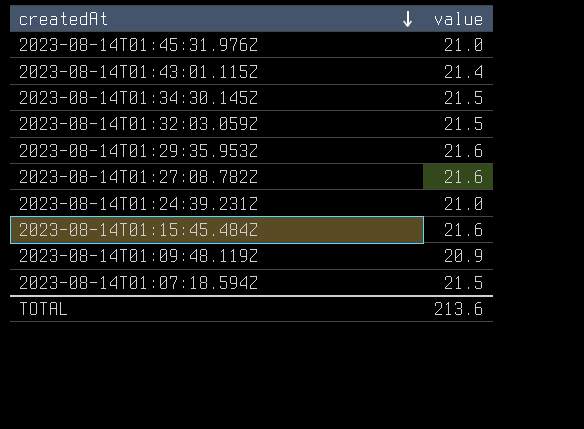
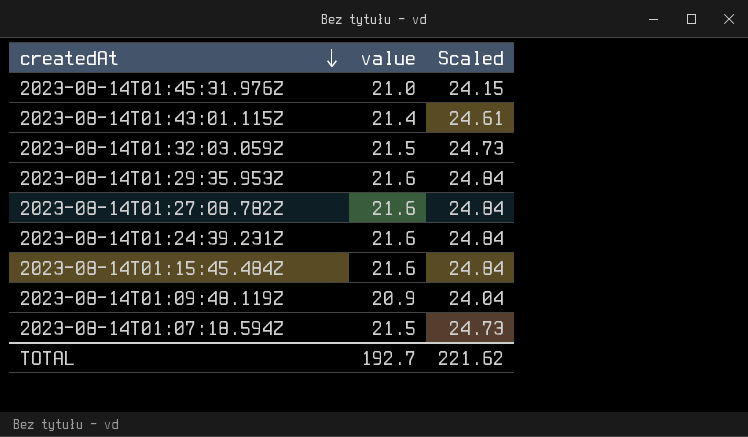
column Scaled | formula: none -> [value] * 1.15
row 2023-08-14T01:34:30.145Z: 21.5 -> none
2023-08-14T01:24:39.231Z | value: 21.0 -> 21.6
TOTAL | value: 213.6 -> 192.7

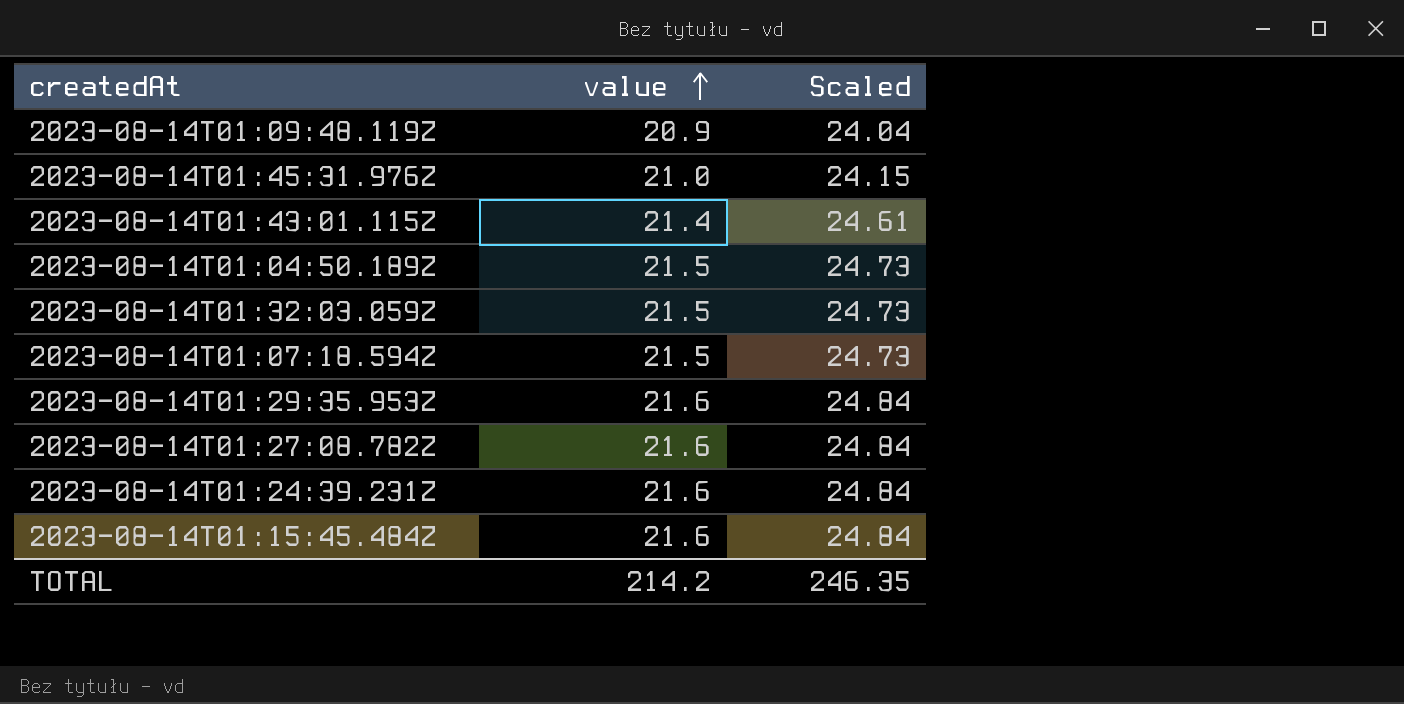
row order: createdAt descending -> value ascending
row 2023-08-14T01:04:50.189Z: none -> 21.5 | 24.73
TOTAL | value: 192.7 -> 214.2
TOTAL | Scaled: 221.62 -> 246.35

